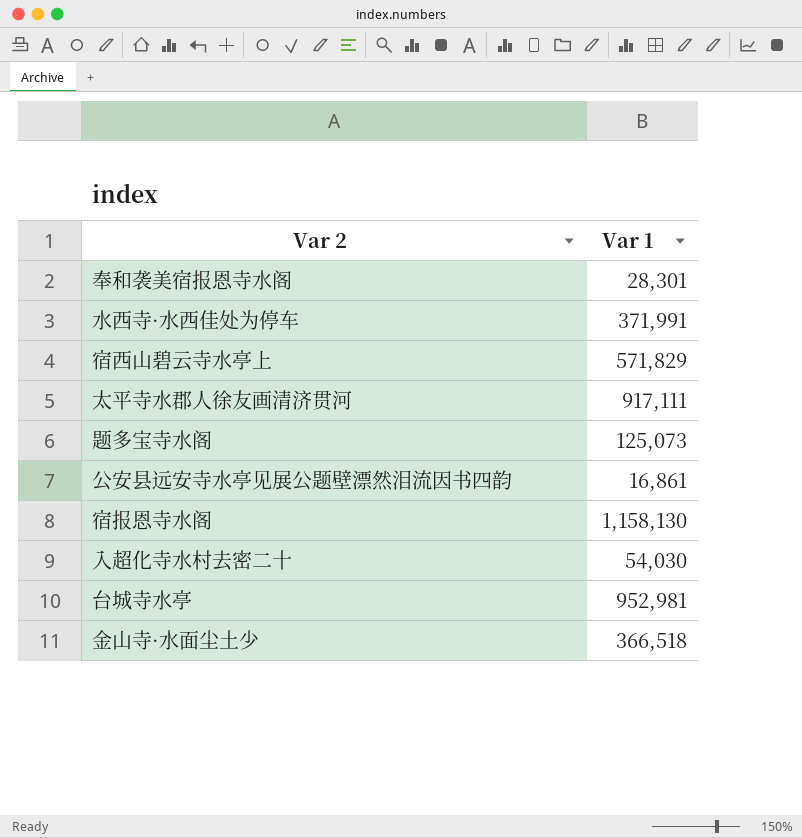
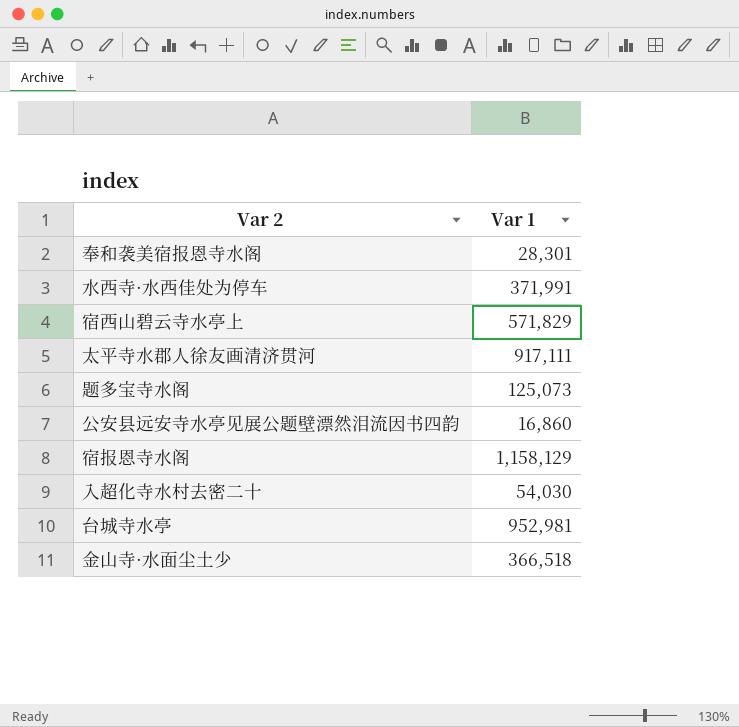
公安县远安寺水亭见展公题壁漂然泪流因书四韵 | Var 1: 16,861 -> 16,860
宿报恩寺水阁 | Var 1: 1,158,130 -> 1,158,129

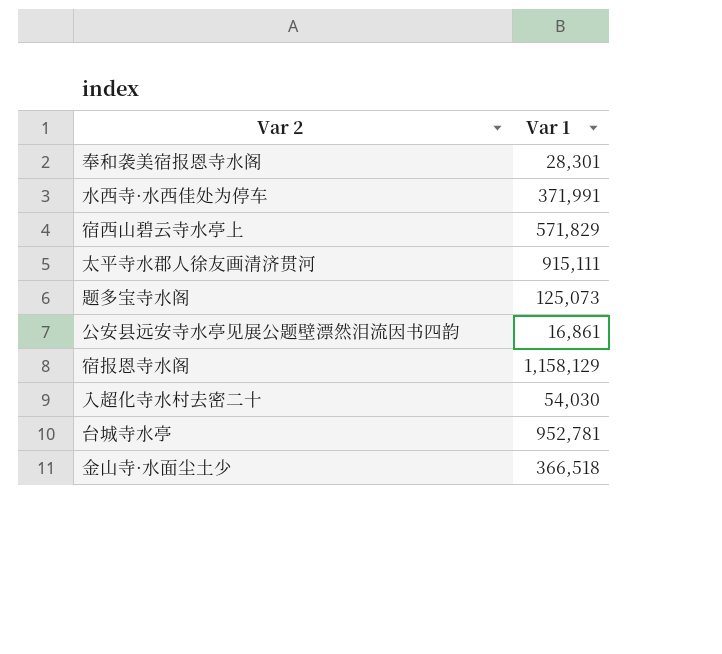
太平寺水郡人徐友画清济贯河 | Var 1: 917,111 -> 915,111
公安县远安寺水亭见展公题壁漂然泪流因书四韵 | Var 1: 16,860 -> 16,861
台城寺水亭 | Var 1: 952,981 -> 952,781

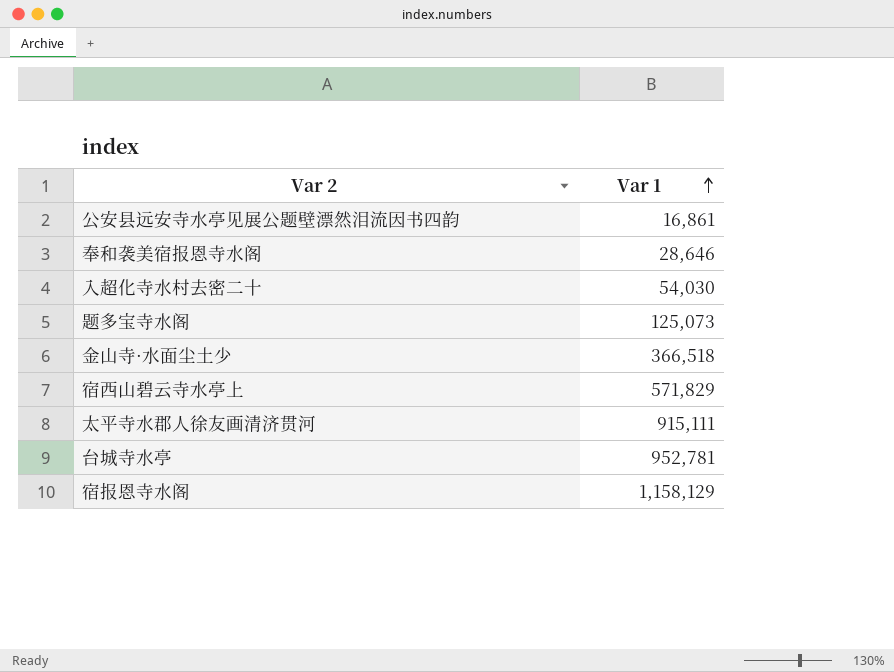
row order: none -> Var 1 ascending
row 水西寺·水西佳处为停车: 371,991 -> none
奉和袭美宿报恩寺水阁 | Var 1: 28,301 -> 28,646

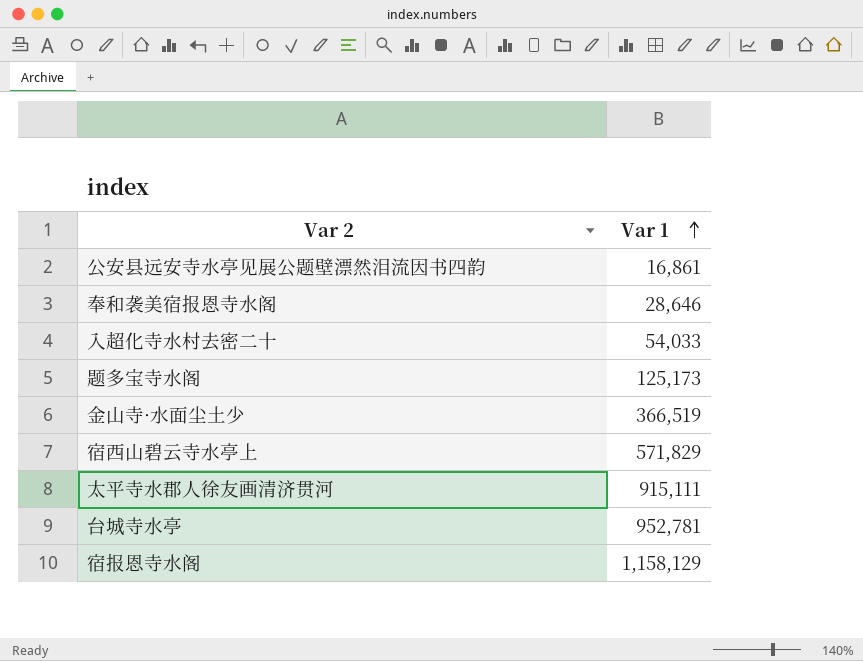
入超化寺水村去密二十 | Var 1: 54,030 -> 54,033
题多宝寺水阁 | Var 1: 125,073 -> 125,173
金山寺·水面尘土少 | Var 1: 366,518 -> 366,519

